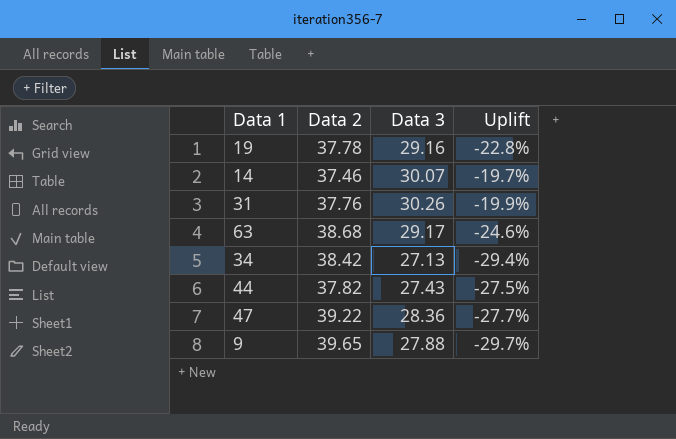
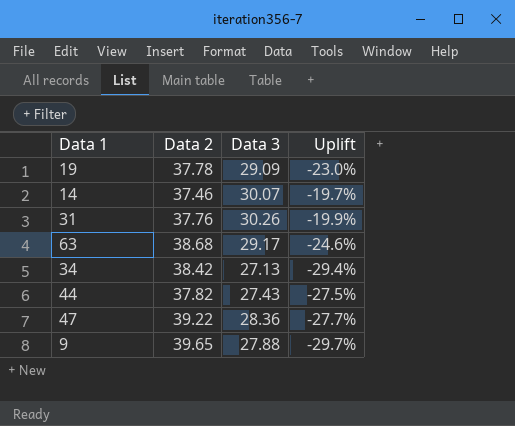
19 | Data 3: 29.16 -> 29.09
19 | Uplift: -22.8% -> -23.0%

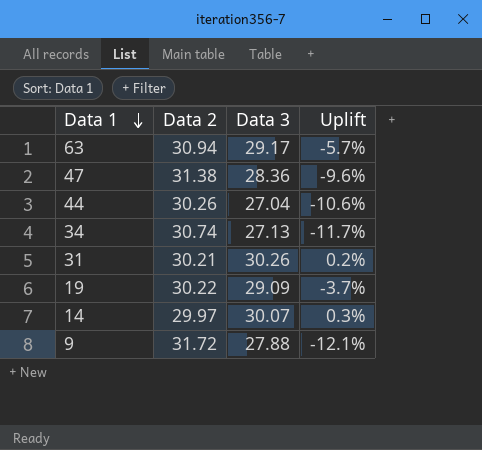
row order: none -> Data 1 descending
63 | Data 2: 38.68 -> 30.94
63 | Uplift: -24.6% -> -5.7%
47 | Data 2: 39.22 -> 31.38
47 | Uplift: -27.7% -> -9.6%
44 | Data 2: 37.82 -> 30.26
44 | Data 3: 27.43 -> 27.04
44 | Uplift: -27.5% -> -10.6%
34 | Data 2: 38.42 -> 30.74
34 | Uplift: -29.4% -> -11.7%
31 | Data 2: 37.76 -> 30.21
31 | Uplift: -19.9% -> 0.2%
19 | Data 2: 37.78 -> 30.22
19 | Uplift: -23.0% -> -3.7%
14 | Data 2: 37.46 -> 29.97
14 | Uplift: -19.7% -> 0.3%
9 | Data 2: 39.65 -> 31.72
9 | Uplift: -29.7% -> -12.1%

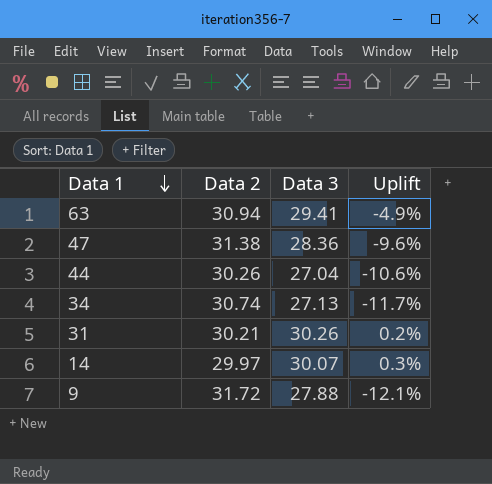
row 19: 30.22 | 29.09 | -3.7% -> none
63 | Data 3: 29.17 -> 29.41
63 | Uplift: -5.7% -> -4.9%

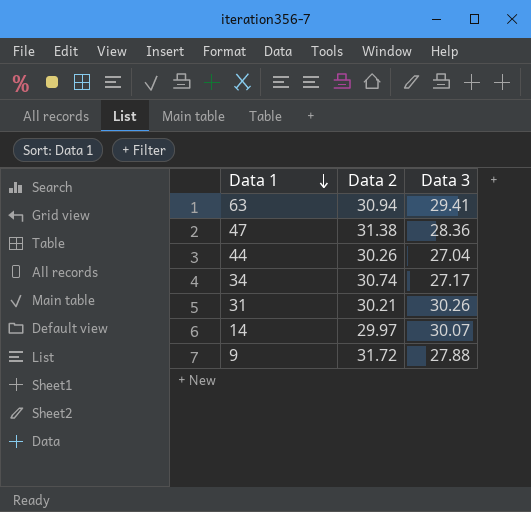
column Uplift | formula: ([Data 3] - [Data 2]) / [Data 2] -> none
34 | Data 3: 27.13 -> 27.17

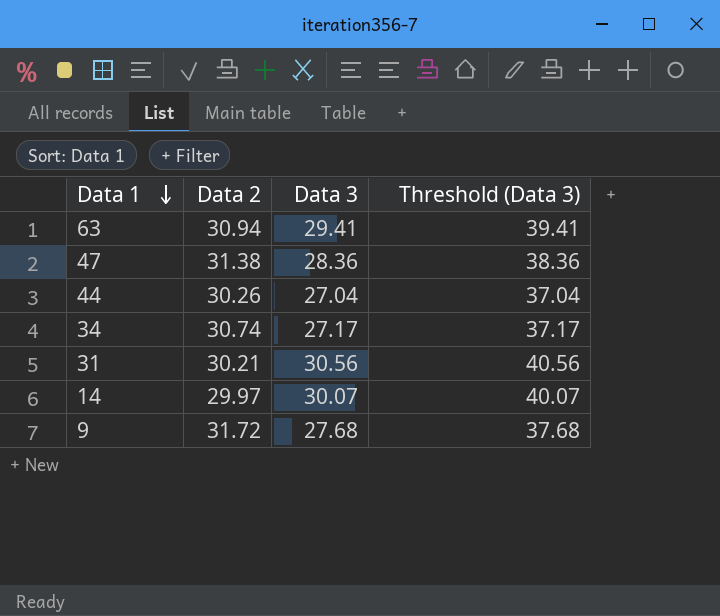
column Threshold (Data 3) | formula: none -> [Data 3] + 10
31 | Data 3: 30.26 -> 30.56
9 | Data 3: 27.88 -> 27.68

